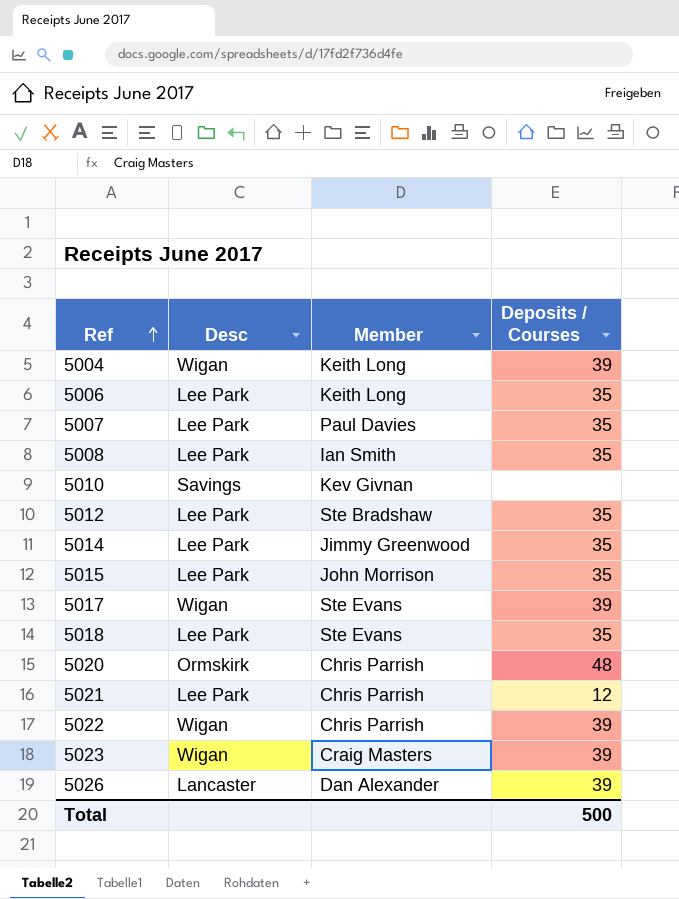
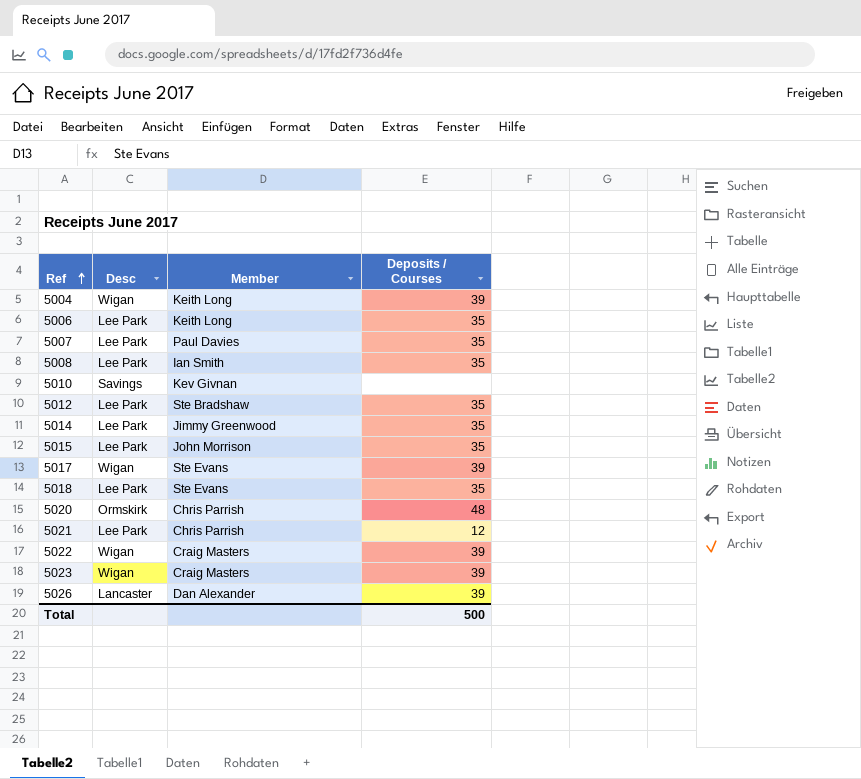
5022 | Member: Chris Parrish -> Craig Masters

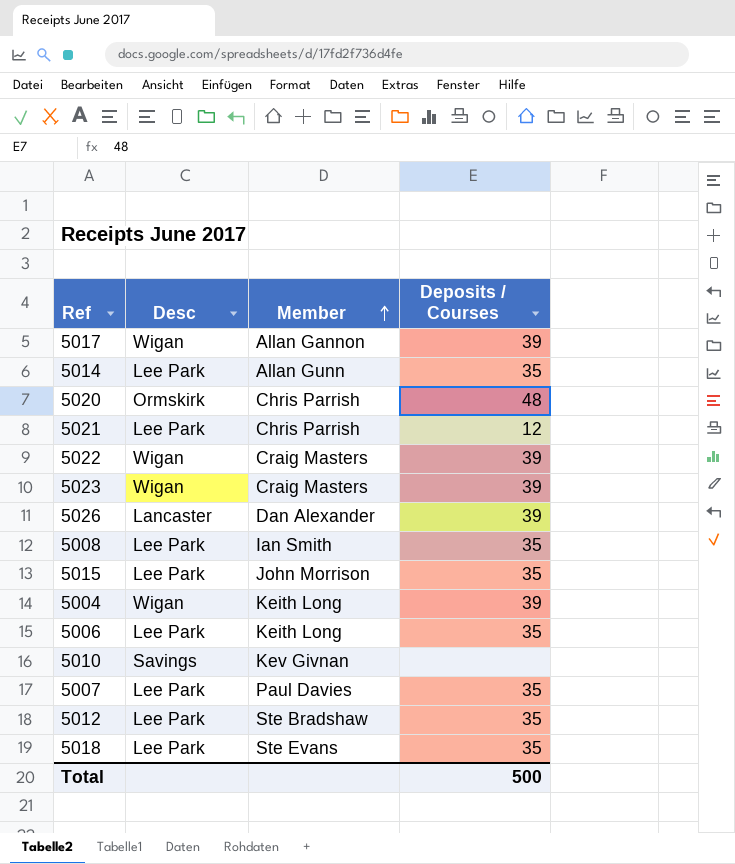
row order: Ref ascending -> Member ascending
5017 | Member: Ste Evans -> Allan Gannon
5014 | Member: Jimmy Greenwood -> Allan Gunn

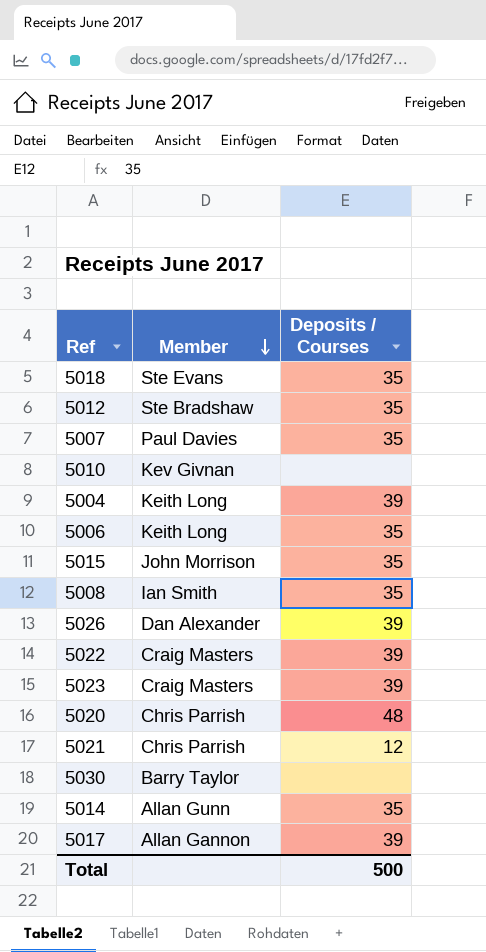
row order: Member ascending -> Member descending
column Desc | position: 2 -> none
row 5030: none -> Barry Taylor | none

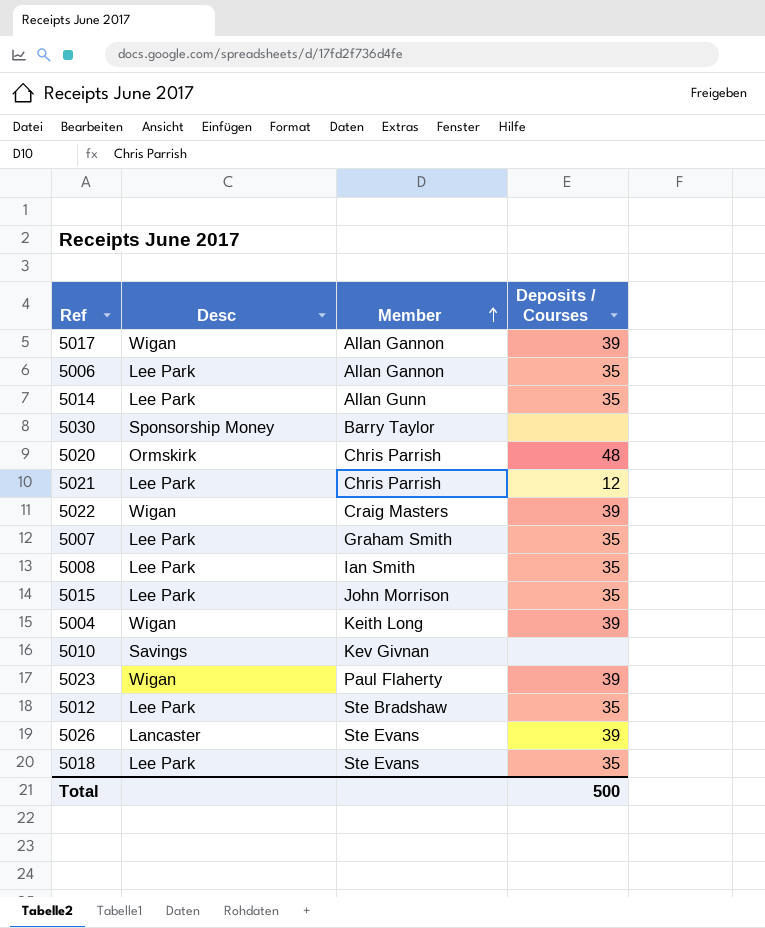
row order: Member descending -> Member ascending
column Desc | position: none -> 2
5006 | Member: Keith Long -> Allan Gannon
5007 | Member: Paul Davies -> Graham Smith
5023 | Member: Craig Masters -> Paul Flaherty
5026 | Member: Dan Alexander -> Ste Evans

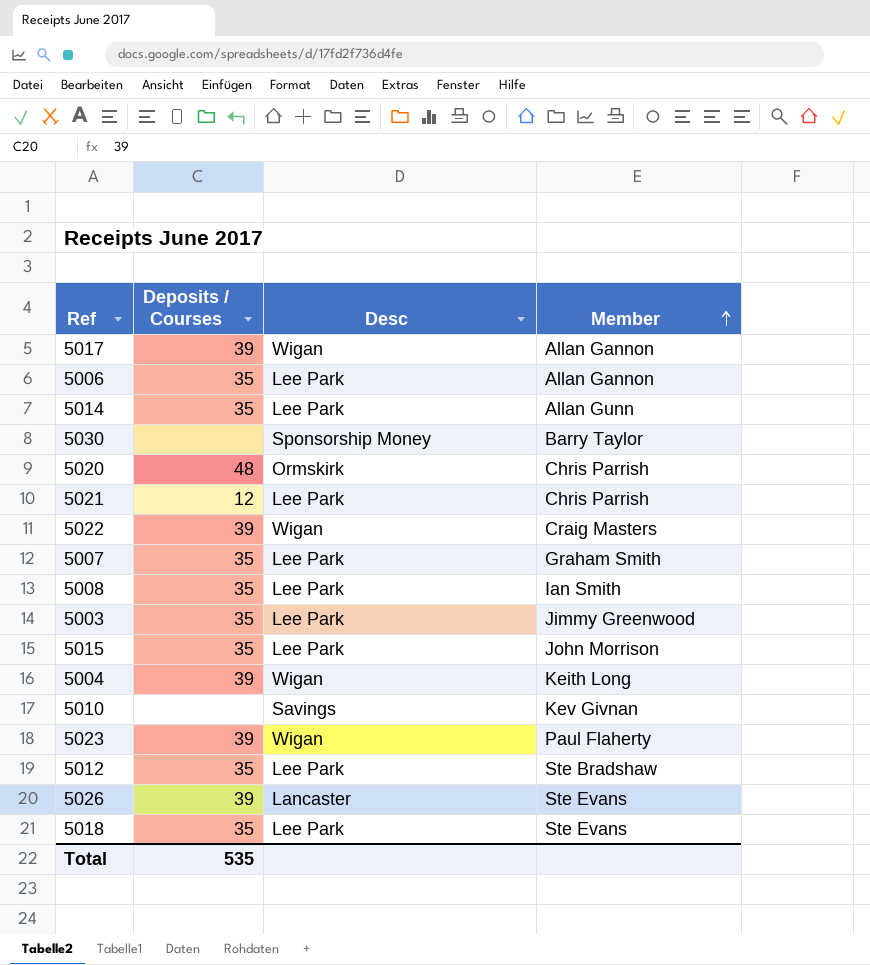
column Deposits / Courses | position: 4 -> 2
row 5003: none -> 35 | Lee Park | Jimmy Greenwood
Total | Deposits / Courses: 500 -> 535

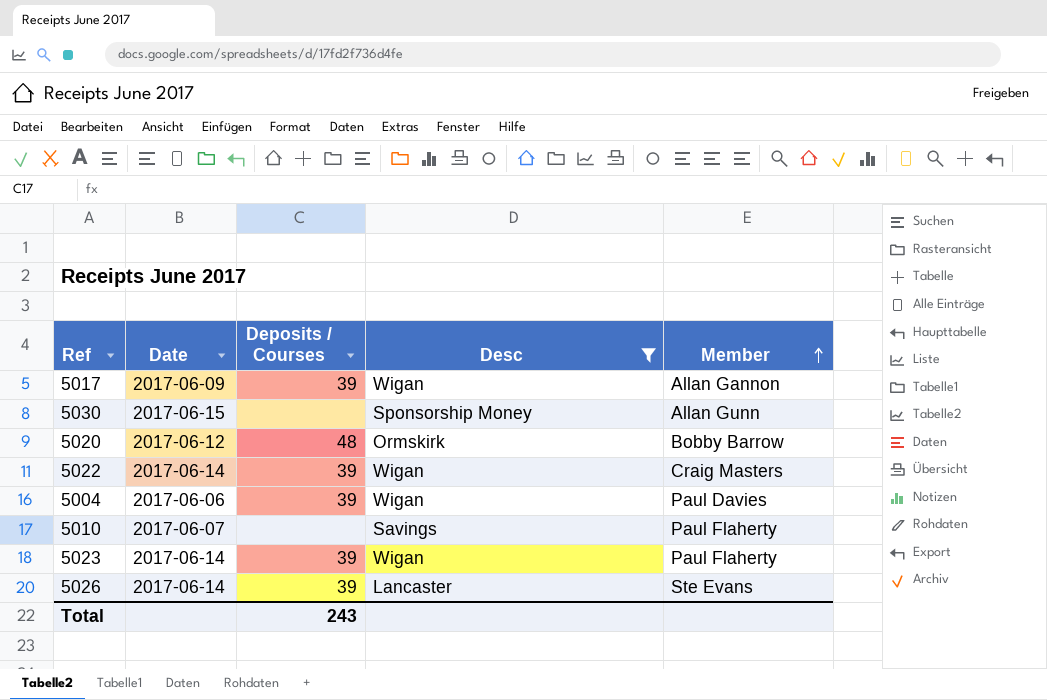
filter: none -> Desc != Lee Park
column Date | position: none -> 2
5030 | Member: Barry Taylor -> Allan Gunn
5020 | Member: Chris Parrish -> Bobby Barrow
5004 | Member: Keith Long -> Paul Davies
5010 | Member: Kev Givnan -> Paul Flaherty
Total | Deposits / Courses: 535 -> 243

